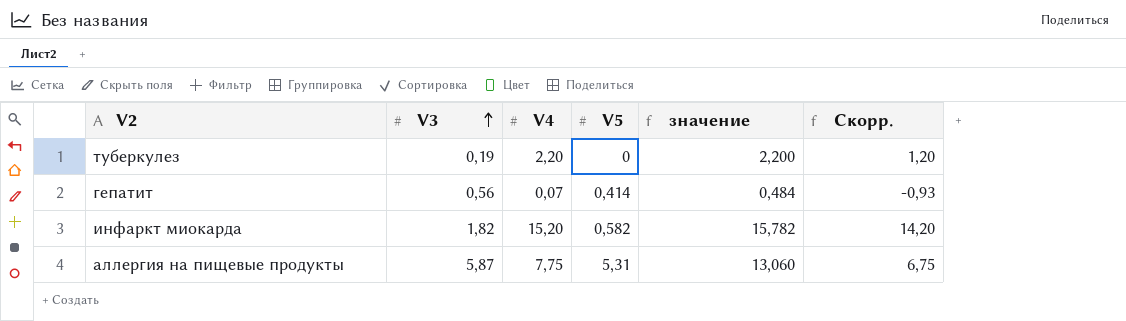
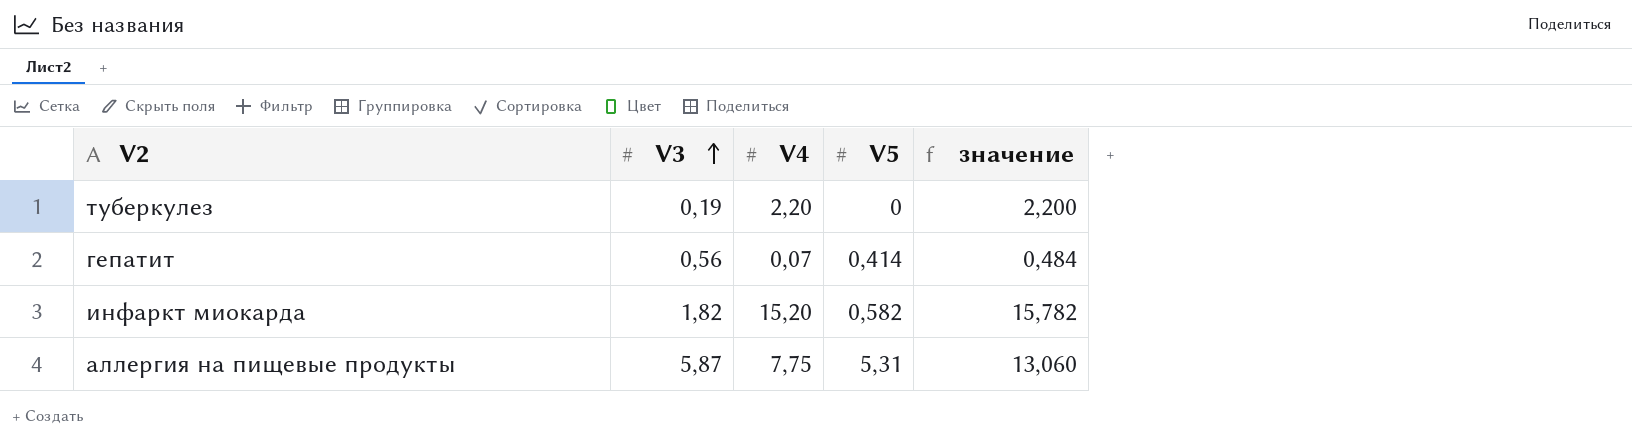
column Скорр. | formula: [V4] - 1 -> none

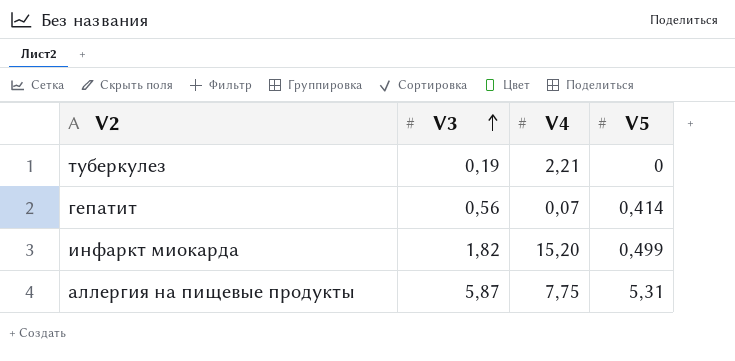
column значение | formula: [V4] + [V5] -> none
туберкулез | V4: 2,20 -> 2,21
инфаркт миокарда | V5: 0,582 -> 0,499

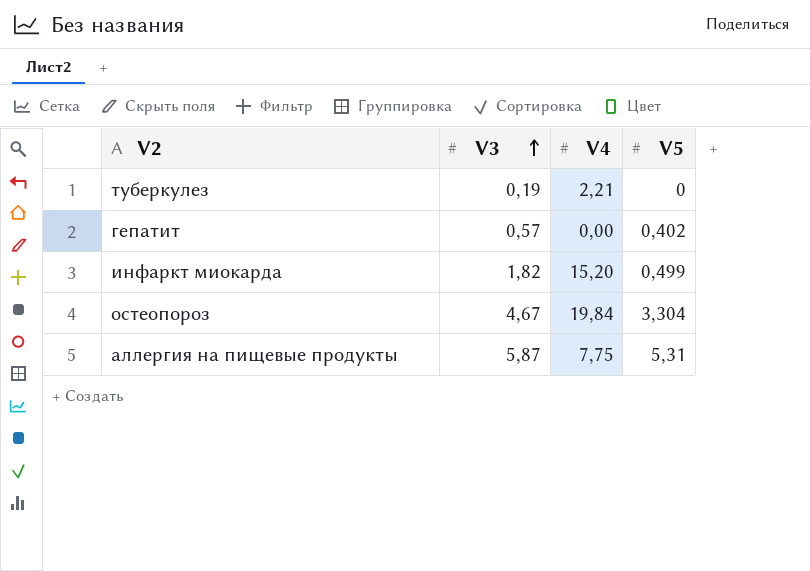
гепатит | V3: 0,56 -> 0,57
гепатит | V4: 0,07 -> 0,00
гепатит | V5: 0,414 -> 0,402
row остеопороз: none -> 4,67 | 19,84 | 3,304

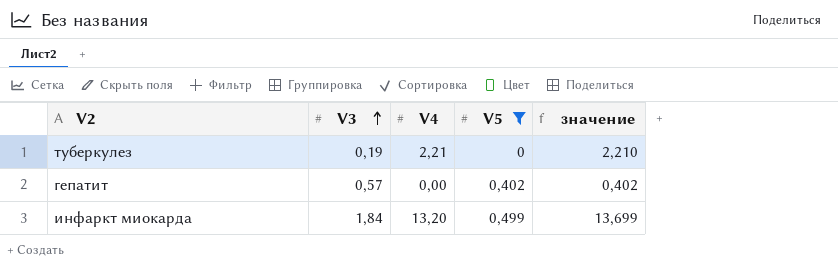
filter: none -> V5 <= 0,499
column значение | formula: none -> [V4] + [V5]
инфаркт миокарда | V3: 1,82 -> 1,84
инфаркт миокарда | V4: 15,20 -> 13,20

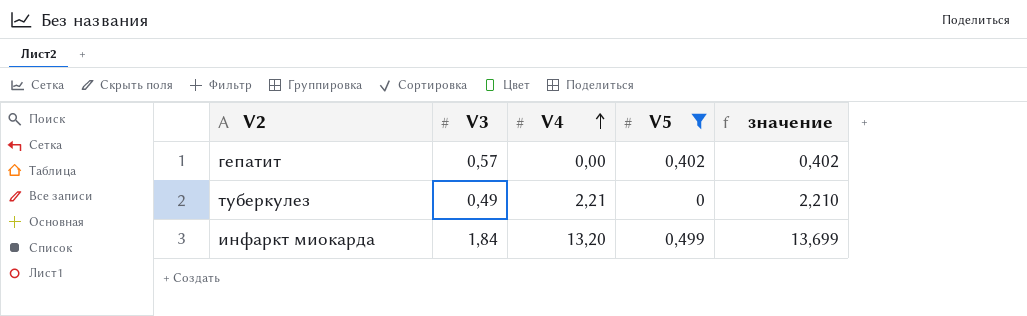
row order: V3 ascending -> V4 ascending
туберкулез | V3: 0,19 -> 0,49

